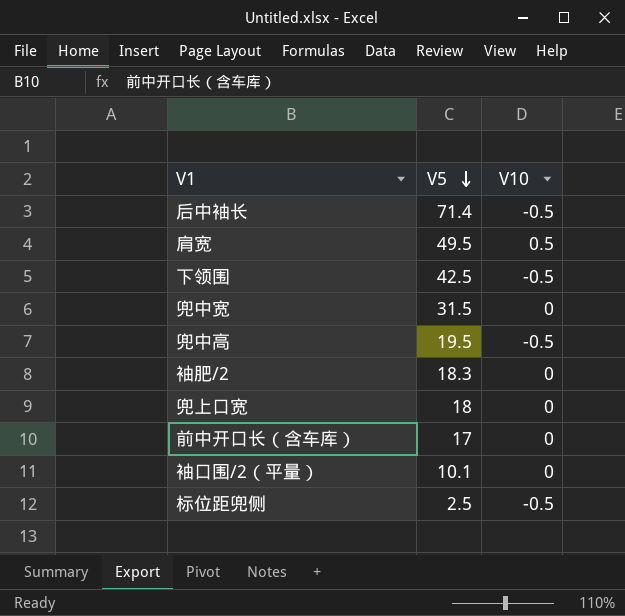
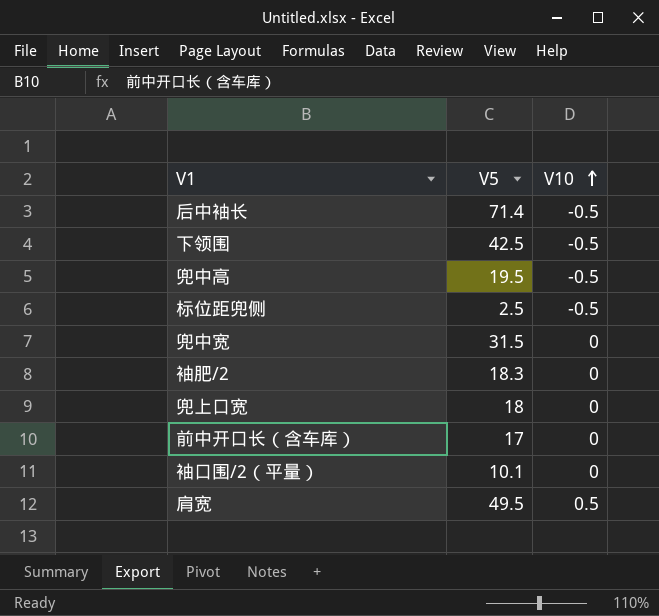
row order: V5 descending -> V10 ascending

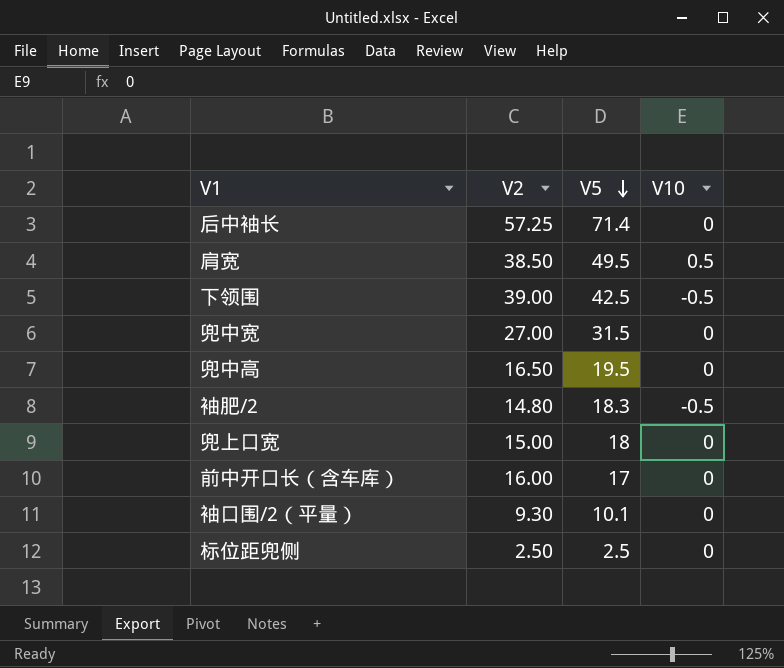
row order: V10 ascending -> V5 descending
column V2 | position: none -> 2
后中袖长 | V10: -0.5 -> 0
兜中高 | V10: -0.5 -> 0
袖肥/2 | V10: 0 -> -0.5
标位距兜侧 | V10: -0.5 -> 0

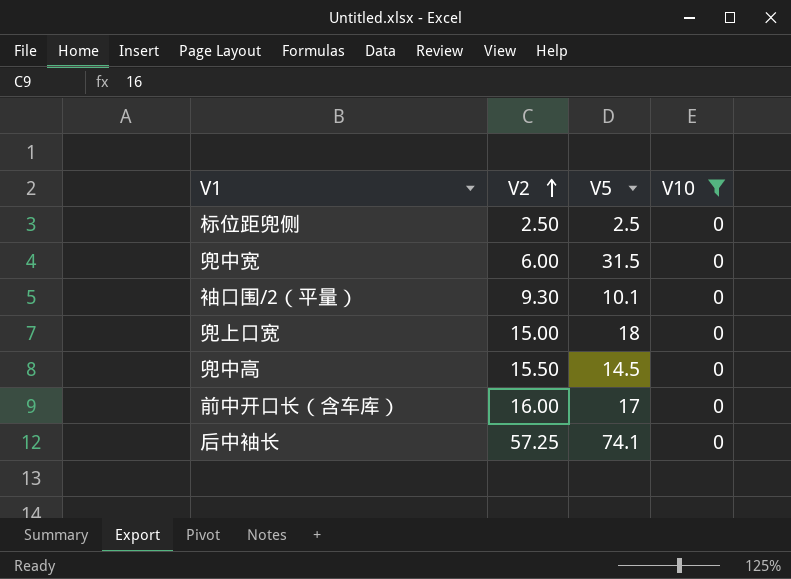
filter: none -> V10 = 0
row order: V5 descending -> V2 ascending
兜中宽 | V2: 27.00 -> 6.00
兜中高 | V2: 16.50 -> 15.50
兜中高 | V5: 19.5 -> 14.5
后中袖长 | V5: 71.4 -> 74.1

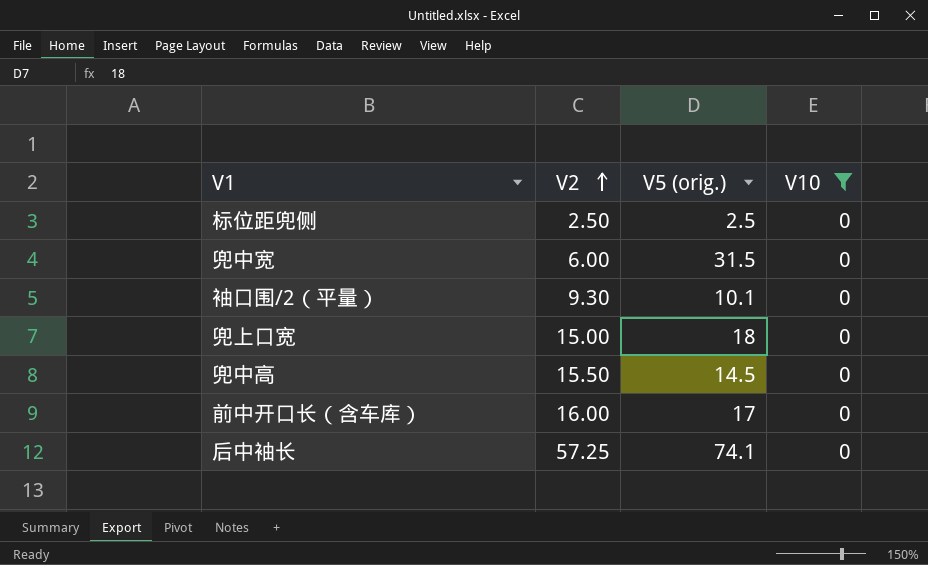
column name: V5 -> V5 (orig.)

